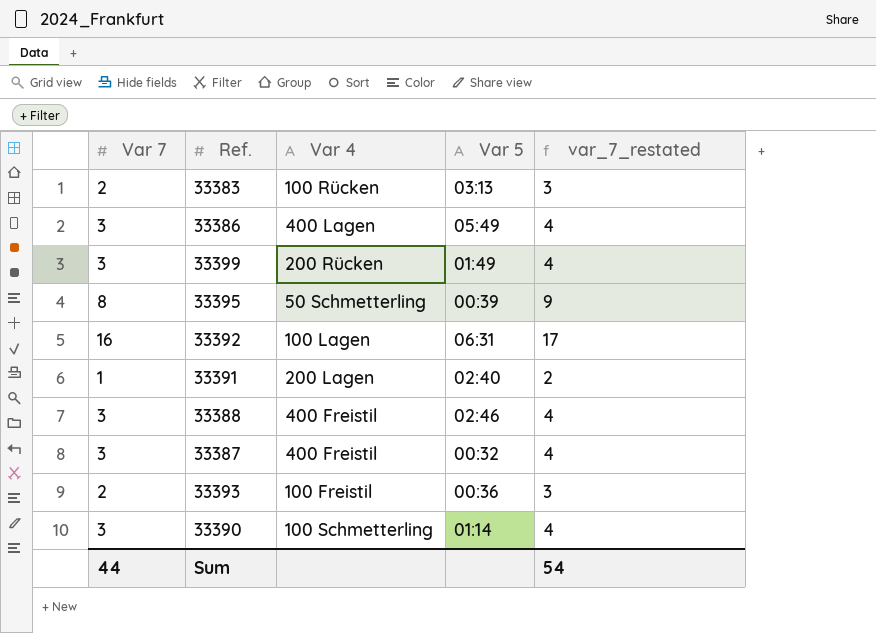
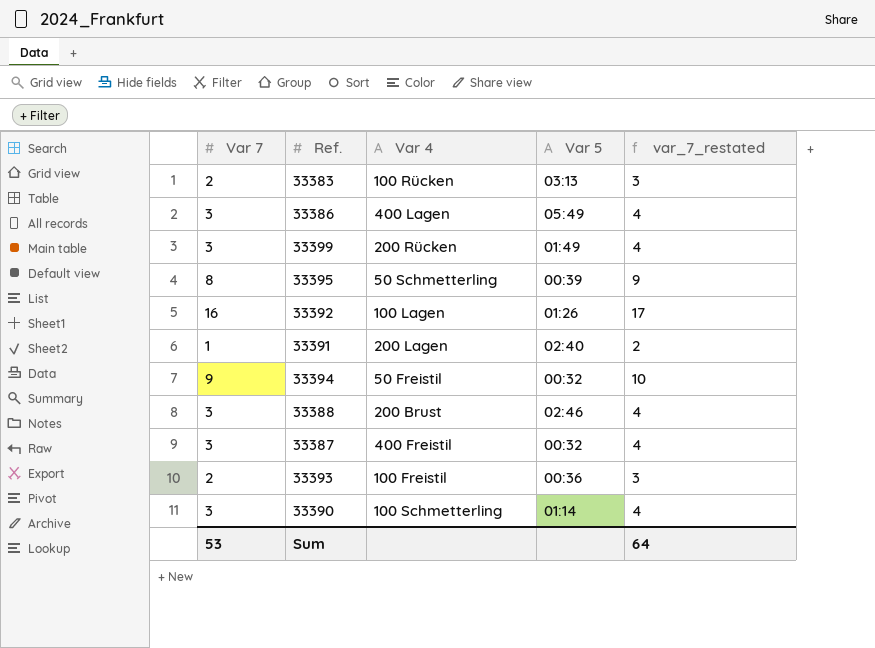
33392 | Var 5: 06:31 -> 01:26
row 33394: none -> 9 | 50 Freistil | 00:32 | 10
33388 | Var 4: 400 Freistil -> 200 Brust
Sum | Var 7: 44 -> 53
Sum | var_7_restated: 54 -> 64

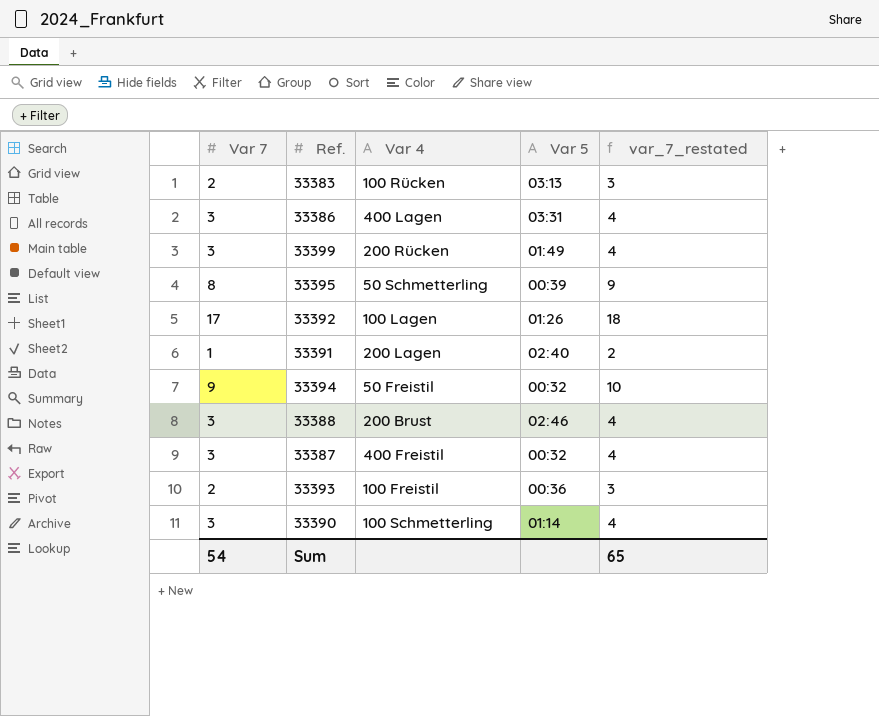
33386 | Var 5: 05:49 -> 03:31
33392 | Var 7: 16 -> 17
33392 | var_7_restated: 17 -> 18
Sum | Var 7: 53 -> 54
Sum | var_7_restated: 64 -> 65

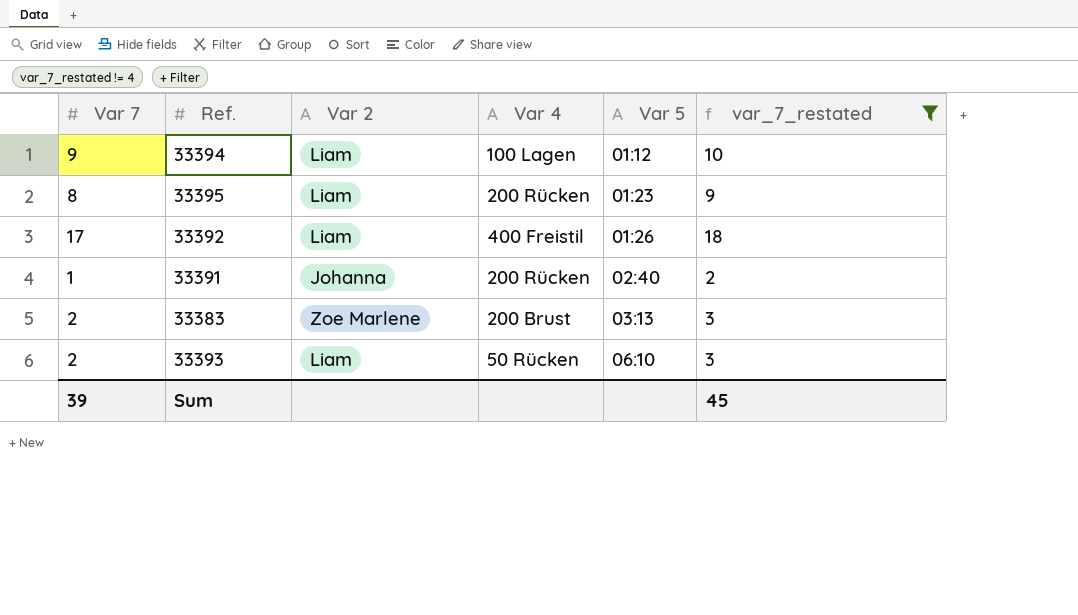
filter: none -> var_7_restated != 4
row order: none -> Var 5 ascending
column Var 2 | position: none -> 3
33394 | Var 4: 50 Freistil -> 100 Lagen
33394 | Var 5: 00:32 -> 01:12
33395 | Var 4: 50 Schmetterling -> 200 Rücken
33395 | Var 5: 00:39 -> 01:23
33392 | Var 4: 100 Lagen -> 400 Freistil
33391 | Var 4: 200 Lagen -> 200 Rücken
33383 | Var 4: 100 Rücken -> 200 Brust
33393 | Var 4: 100 Freistil -> 50 Rücken
33393 | Var 5: 00:36 -> 06:10
Sum | Var 7: 54 -> 39
Sum | var_7_restated: 65 -> 45

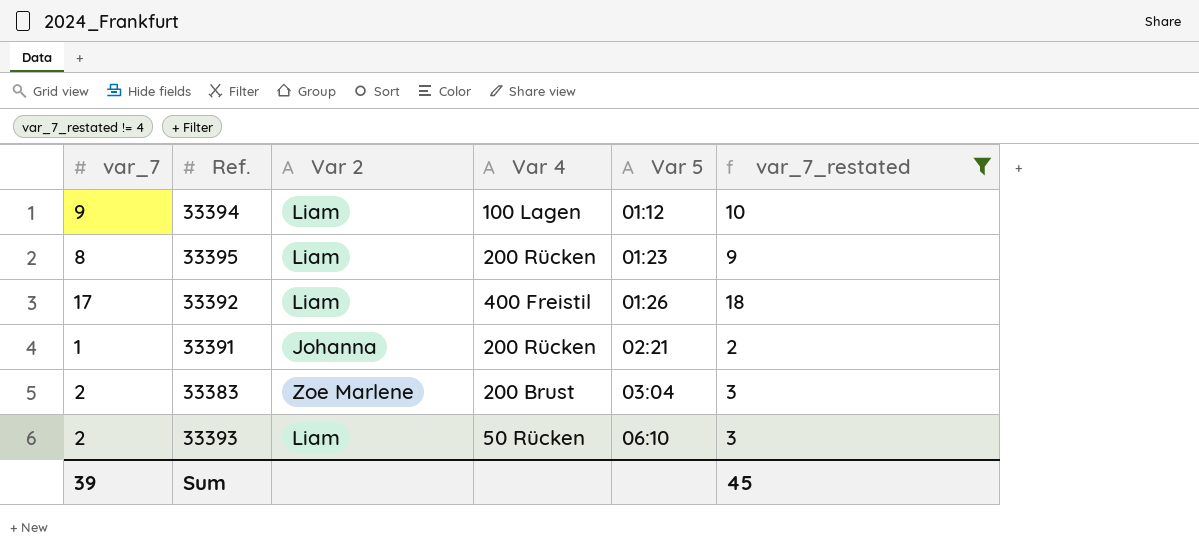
column name: Var 7 -> var_7
33391 | Var 5: 02:40 -> 02:21
33383 | Var 5: 03:13 -> 03:04

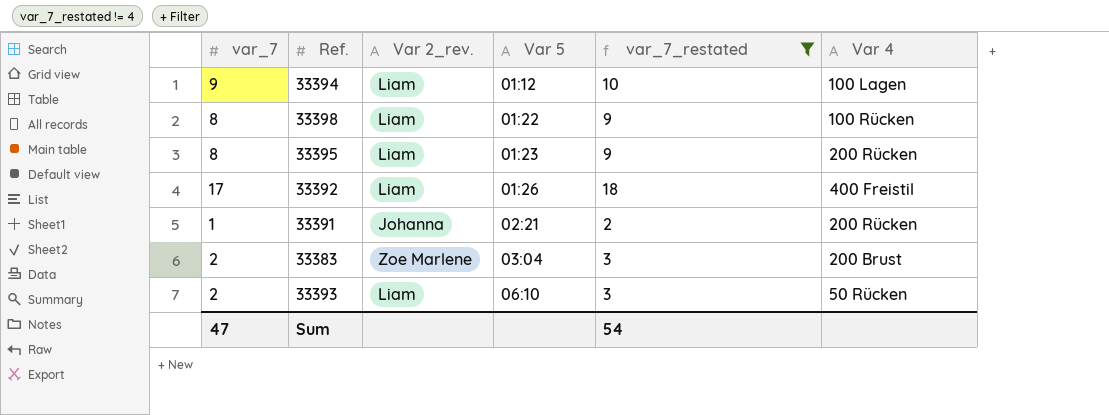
column name: Var 2 -> Var 2_rev.
column Var 4 | position: 4 -> 6
row 33398: none -> 8 | Liam | 01:22 | 9 | 100 Rücken
Sum | var_7: 39 -> 47
Sum | var_7_restated: 45 -> 54

